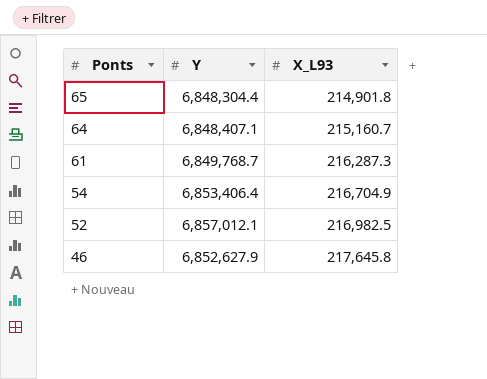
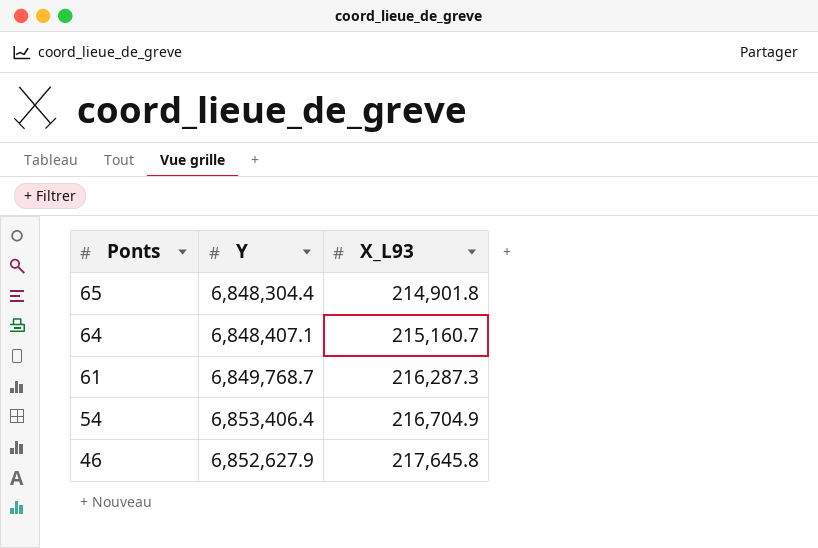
row 52: 6,857,012.1 | 216,982.5 -> none

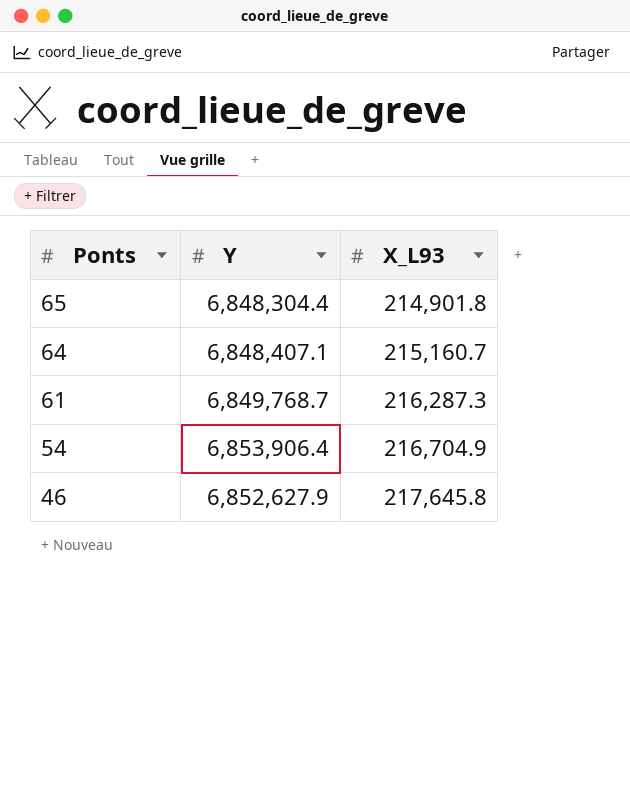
54 | Y: 6,853,406.4 -> 6,853,906.4

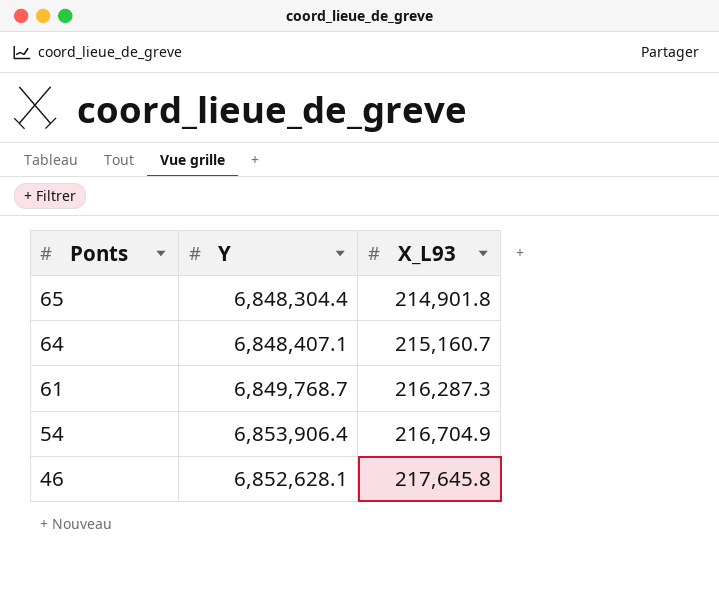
46 | Y: 6,852,627.9 -> 6,852,628.1

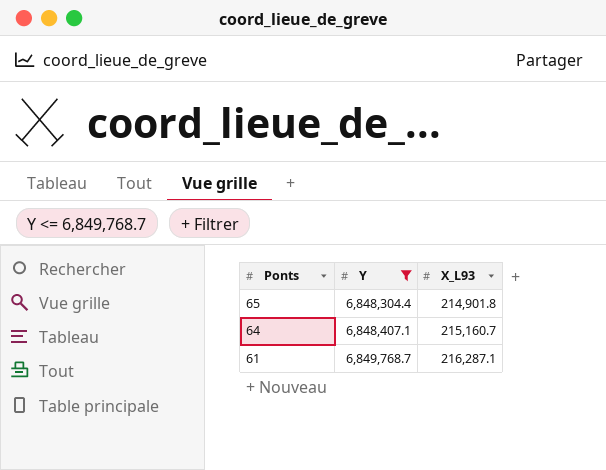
filter: none -> Y <= 6,849,768.7
61 | X_L93: 216,287.3 -> 216,287.1

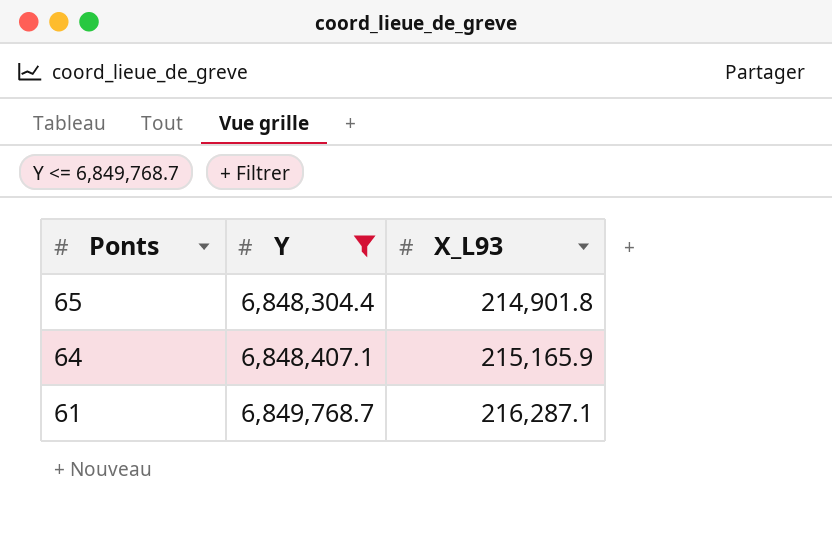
64 | X_L93: 215,160.7 -> 215,165.9

